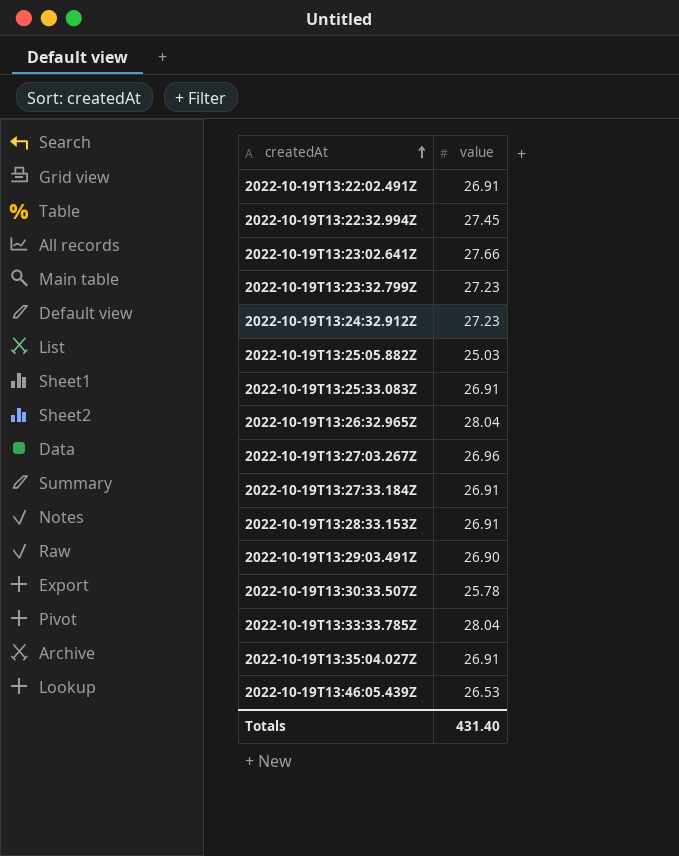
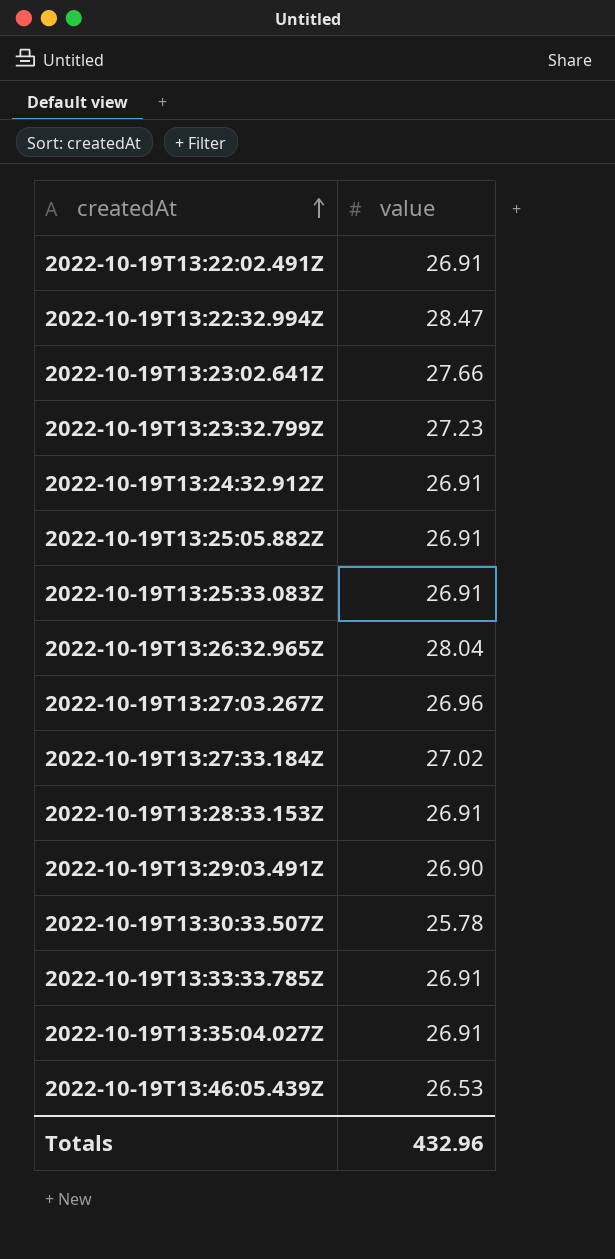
2022-10-19T13:22:32.994Z | value: 27.45 -> 28.47
2022-10-19T13:24:32.912Z | value: 27.23 -> 26.91
2022-10-19T13:25:05.882Z | value: 25.03 -> 26.91
2022-10-19T13:27:33.184Z | value: 26.91 -> 27.02
2022-10-19T13:33:33.785Z | value: 28.04 -> 26.91
Totals | value: 431.40 -> 432.96

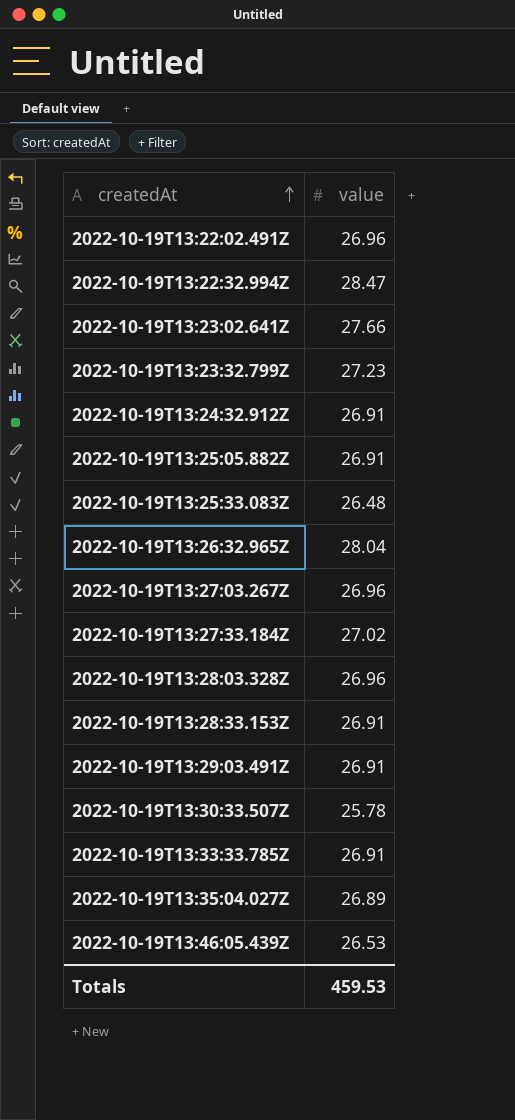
2022-10-19T13:22:02.491Z | value: 26.91 -> 26.96
2022-10-19T13:25:33.083Z | value: 26.91 -> 26.48
row 2022-10-19T13:28:03.328Z: none -> 26.96
2022-10-19T13:29:03.491Z | value: 26.90 -> 26.91
2022-10-19T13:35:04.027Z | value: 26.91 -> 26.89
Totals | value: 432.96 -> 459.53

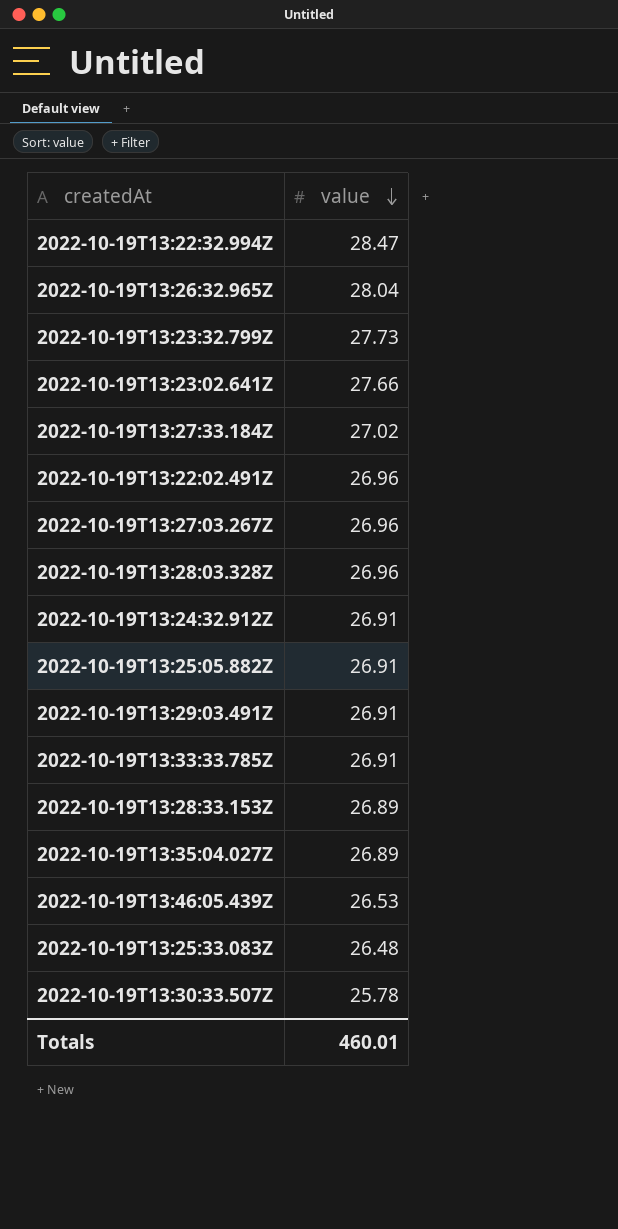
row order: createdAt ascending -> value descending
2022-10-19T13:23:32.799Z | value: 27.23 -> 27.73
2022-10-19T13:28:33.153Z | value: 26.91 -> 26.89
Totals | value: 459.53 -> 460.01

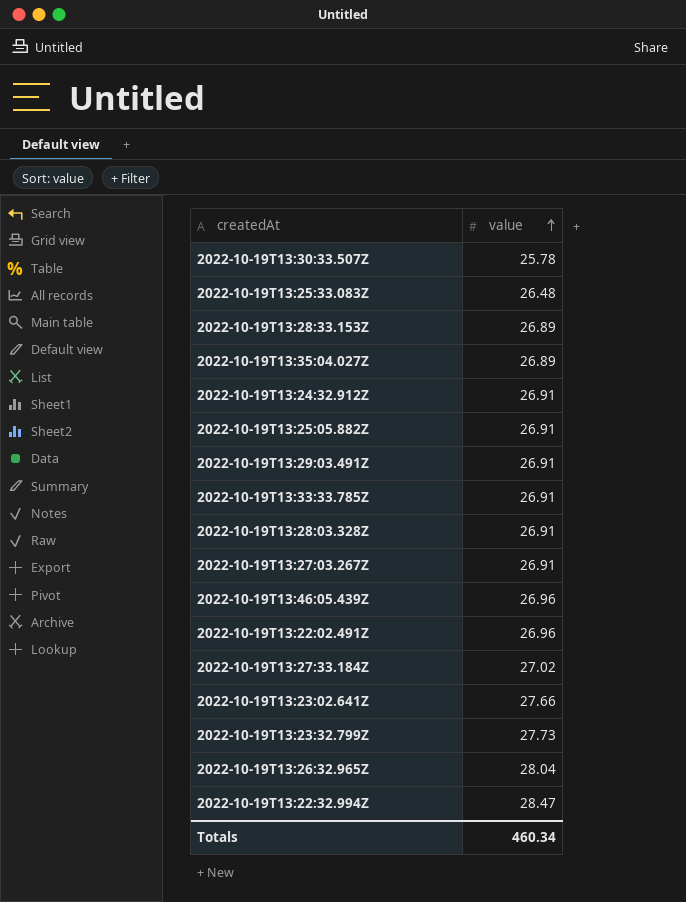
row order: value descending -> value ascending
2022-10-19T13:28:03.328Z | value: 26.96 -> 26.91
2022-10-19T13:27:03.267Z | value: 26.96 -> 26.91
2022-10-19T13:46:05.439Z | value: 26.53 -> 26.96
Totals | value: 460.01 -> 460.34

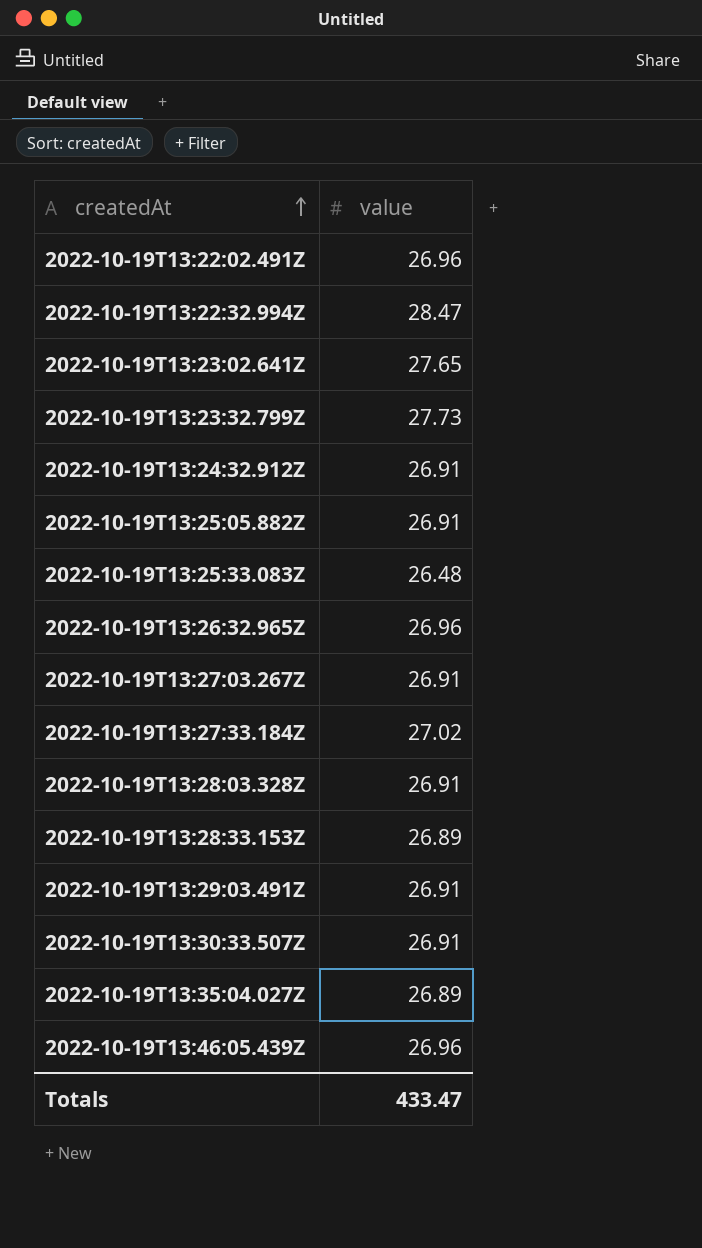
row order: value ascending -> createdAt ascending
row 2022-10-19T13:33:33.785Z: 26.91 -> none
2022-10-19T13:23:02.641Z | value: 27.66 -> 27.65
2022-10-19T13:26:32.965Z | value: 28.04 -> 26.96
2022-10-19T13:30:33.507Z | value: 25.78 -> 26.91
Totals | value: 460.34 -> 433.47

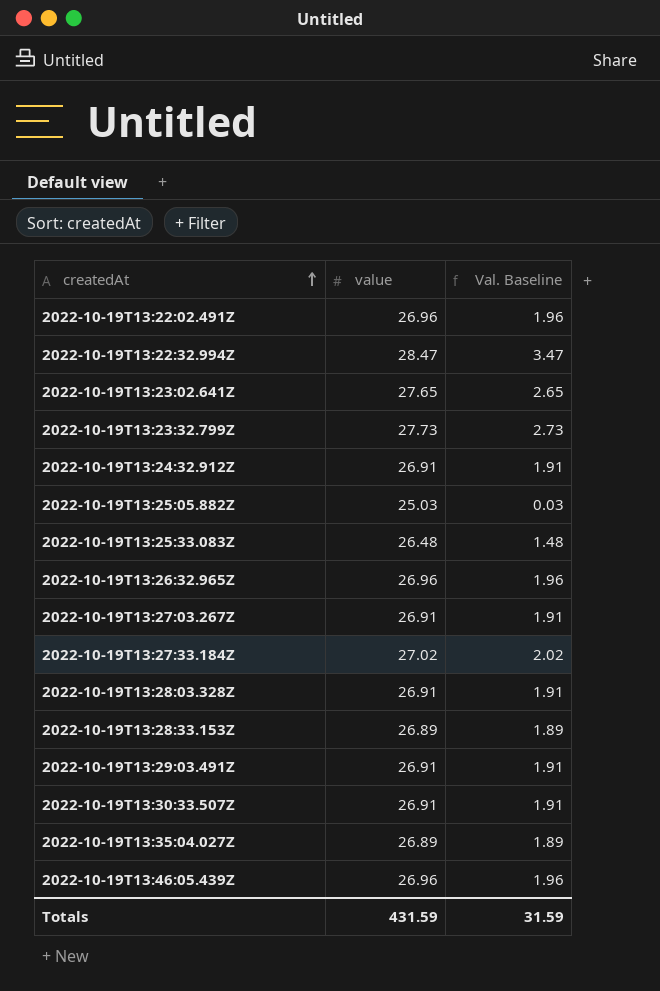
column Val. Baseline | formula: none -> [value] - 25
2022-10-19T13:25:05.882Z | value: 26.91 -> 25.03
Totals | value: 433.47 -> 431.59

